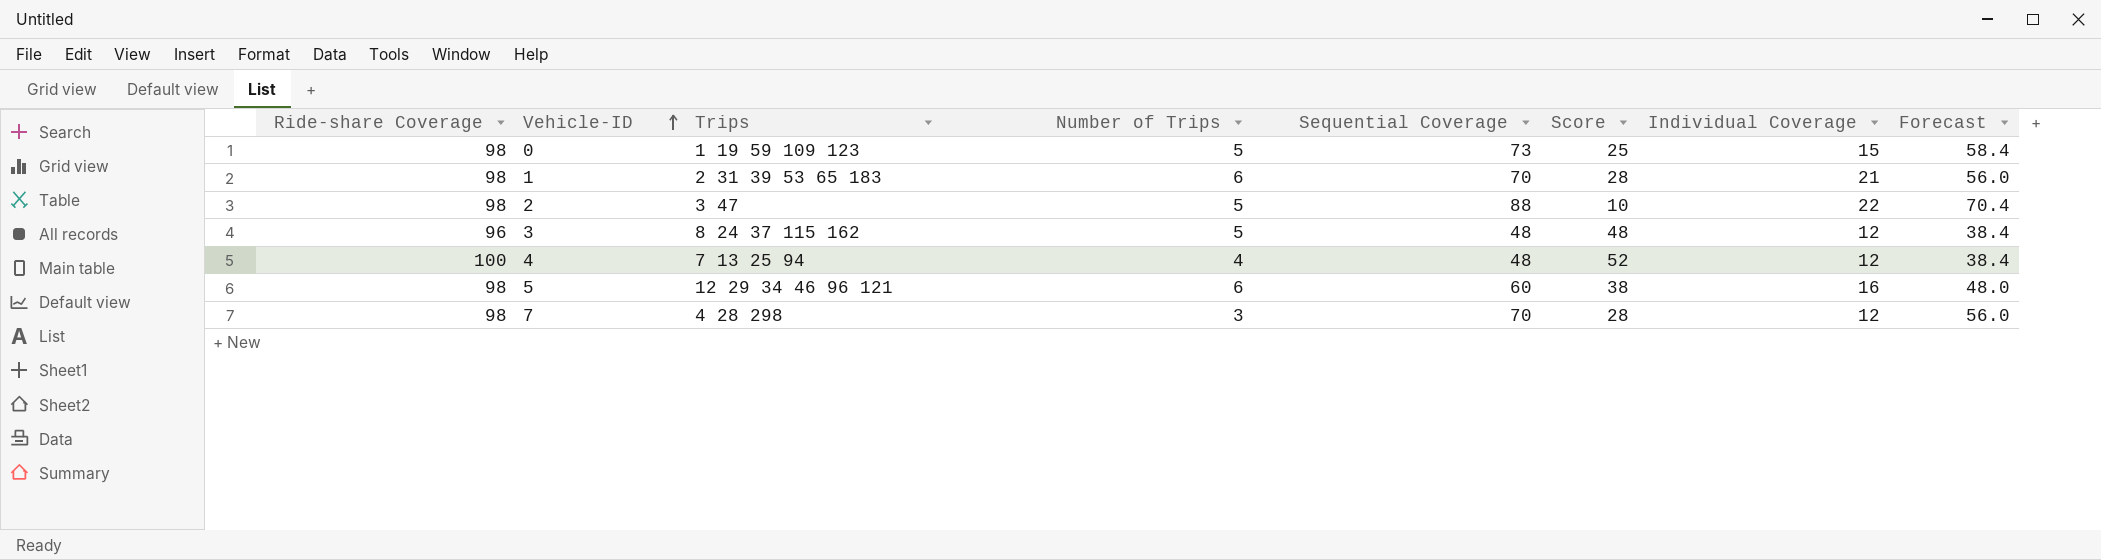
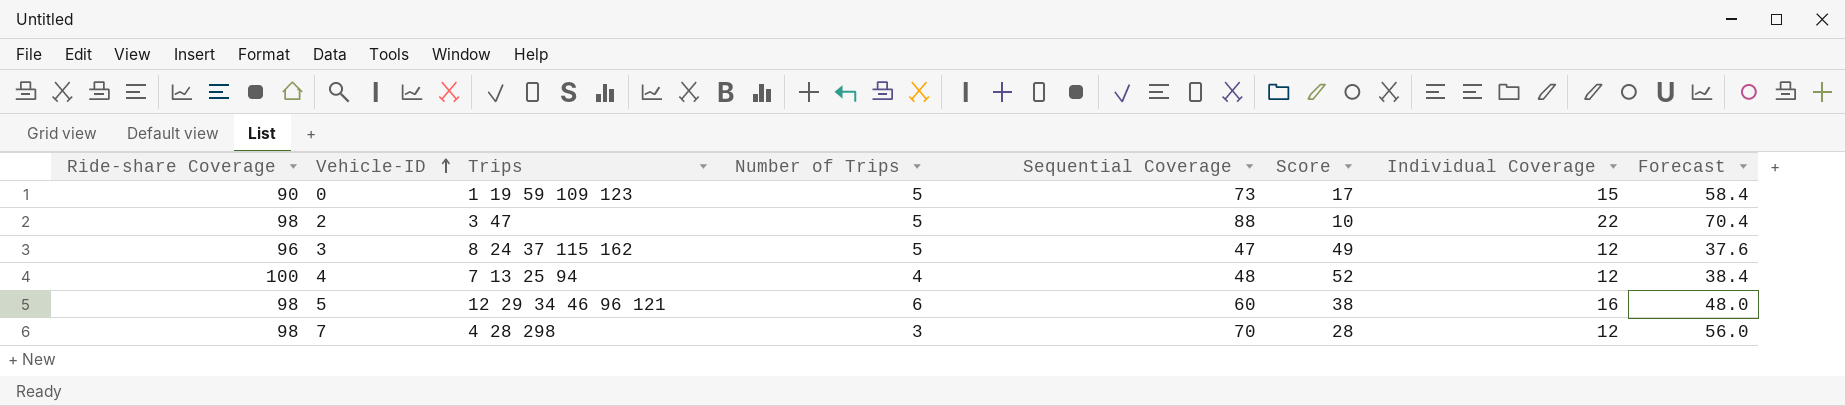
row 1: 98 | 2 31 39 53 65 183 | 6 | 70 | 28 | 21 | 56.0 -> none
0 | Ride-share Coverage: 98 -> 90
0 | Score: 25 -> 17
3 | Sequential Coverage: 48 -> 47
3 | Score: 48 -> 49
3 | Forecast: 38.4 -> 37.6

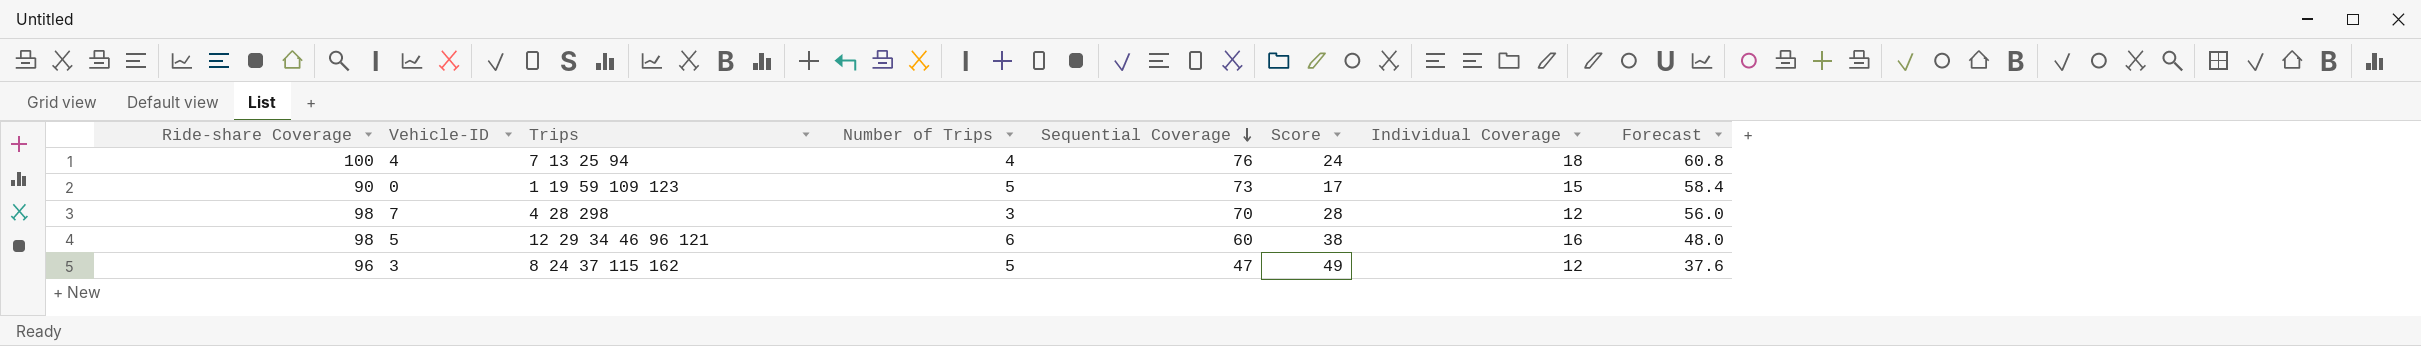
row order: Vehicle-ID ascending -> Sequential Coverage descending
row 2: 98 | 3 47 | 5 | 88 | 10 | 22 | 70.4 -> none
4 | Sequential Coverage: 48 -> 76
4 | Score: 52 -> 24
4 | Individual Coverage: 12 -> 18
4 | Forecast: 38.4 -> 60.8

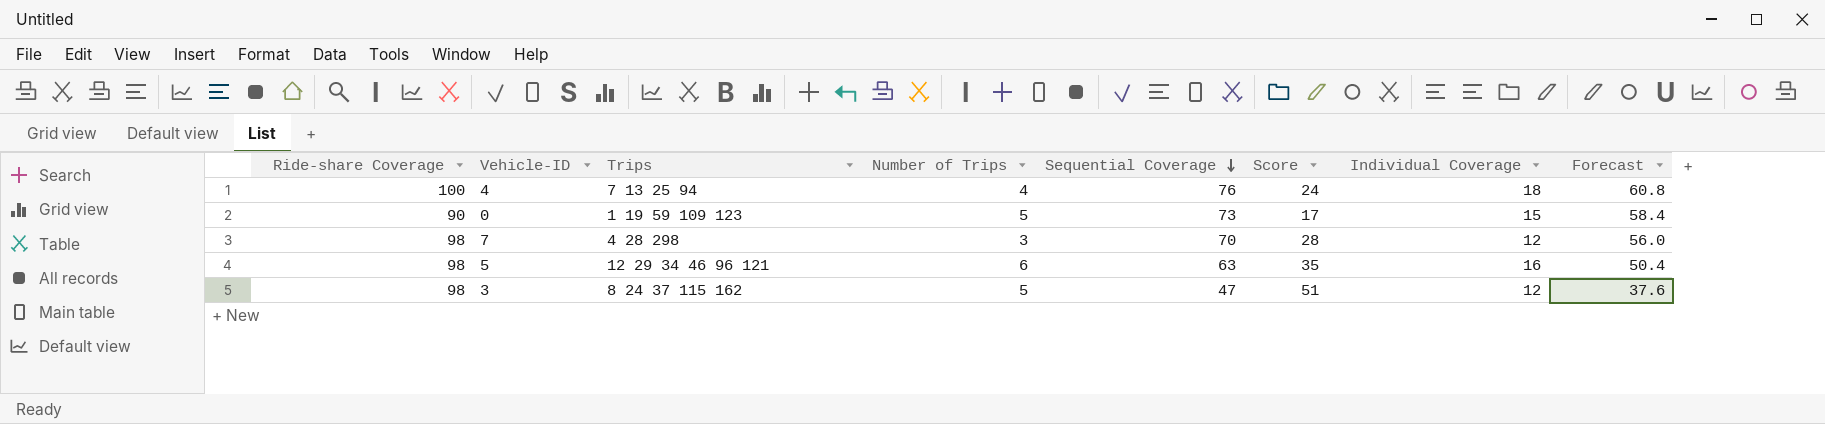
5 | Sequential Coverage: 60 -> 63
5 | Score: 38 -> 35
5 | Forecast: 48.0 -> 50.4
3 | Ride-share Coverage: 96 -> 98
3 | Score: 49 -> 51

